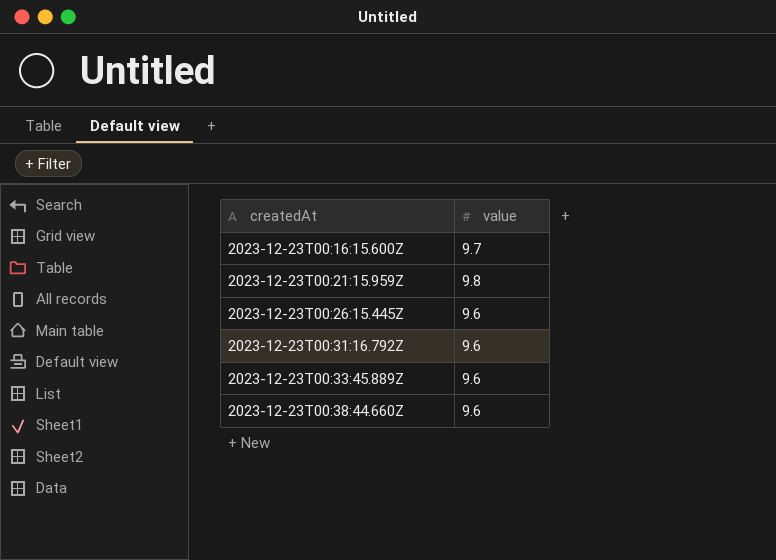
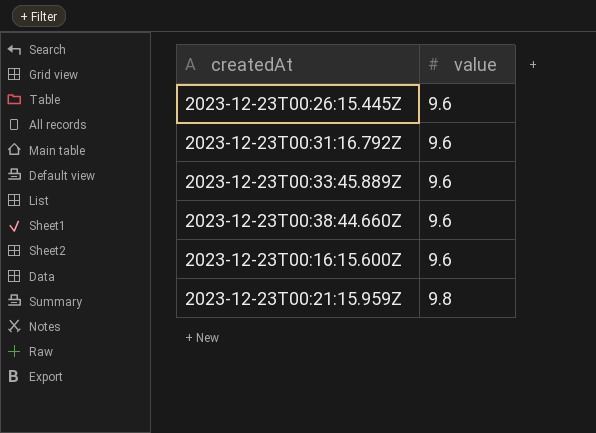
row order: createdAt ascending -> value ascending
2023-12-23T00:16:15.600Z | value: 9.7 -> 9.6

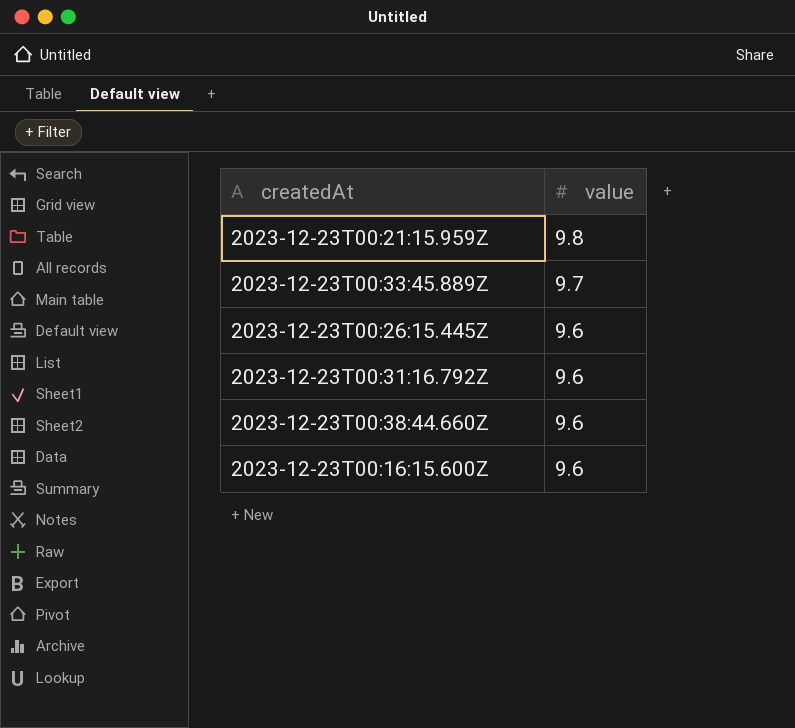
row order: value ascending -> value descending
2023-12-23T00:33:45.889Z | value: 9.6 -> 9.7

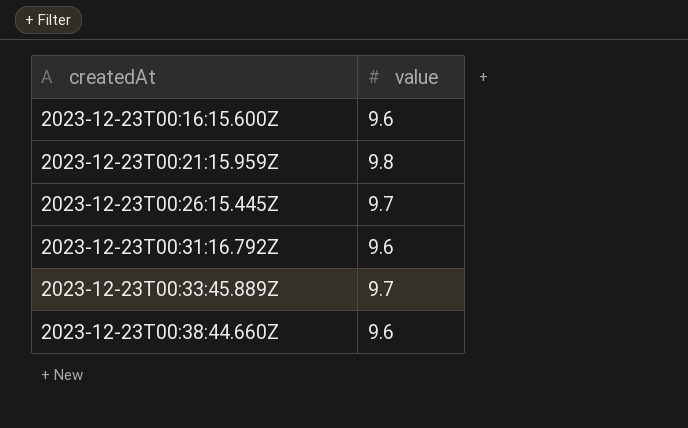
row order: value descending -> createdAt ascending
2023-12-23T00:26:15.445Z | value: 9.6 -> 9.7

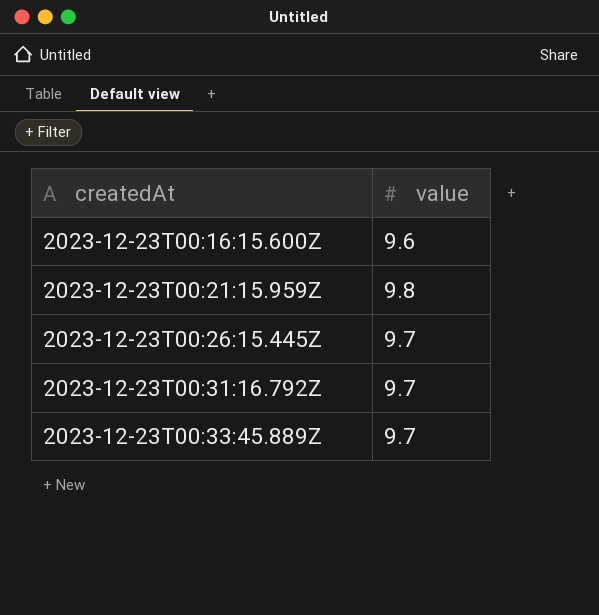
row 2023-12-23T00:38:44.660Z: 9.6 -> none
2023-12-23T00:31:16.792Z | value: 9.6 -> 9.7

